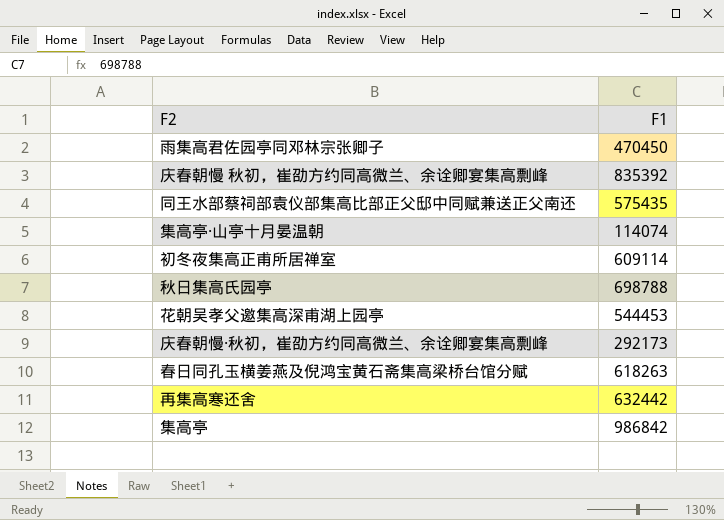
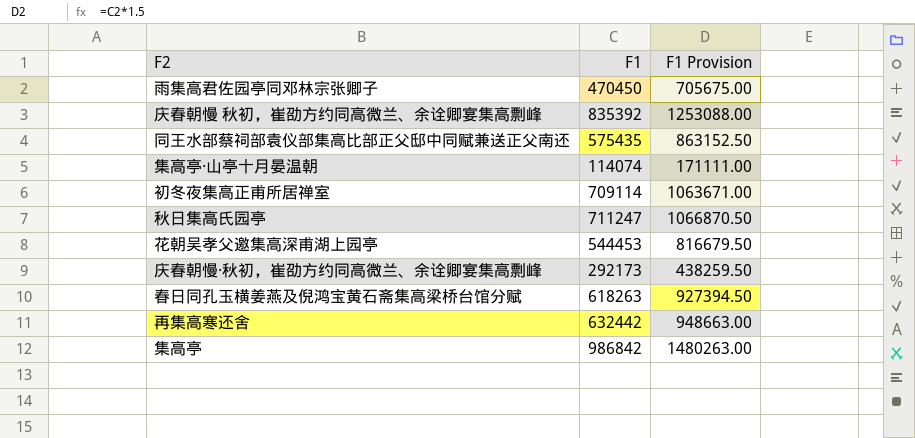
column F1 Provision | formula: none -> [F1] * 1.5
初冬夜集高正甫所居禅室 | F1: 609114 -> 709114
秋日集高氏园亭 | F1: 698788 -> 711247

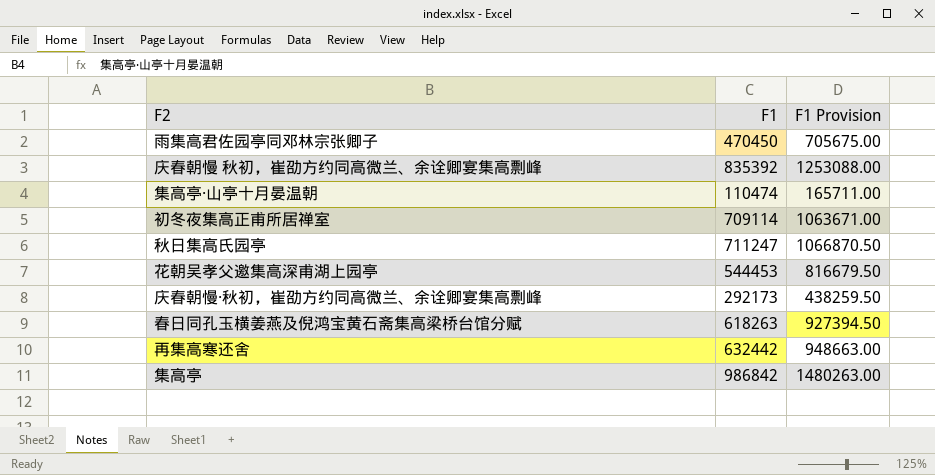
row 同王水部蔡祠部袁仪部集高比部正父邸中同赋兼送正父南还: 575435 | 863152.50 -> none
集高亭·山亭十月晏温朝 | F1: 114074 -> 110474
集高亭·山亭十月晏温朝 | F1 Provision: 171111.00 -> 165711.00

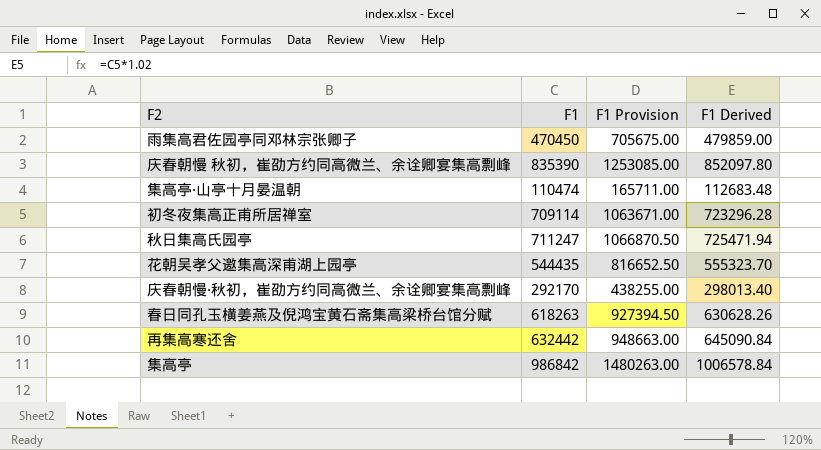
column F1 Derived | formula: none -> [F1] * 1.02
庆春朝慢 秋初，崔劭方约同高微兰、余诠卿宴集高剽峰 | F1: 835392 -> 835390
庆春朝慢 秋初，崔劭方约同高微兰、余诠卿宴集高剽峰 | F1 Provision: 1253088.00 -> 1253085.00
花朝吴孝父邀集高深甫湖上园亭 | F1: 544453 -> 544435
花朝吴孝父邀集高深甫湖上园亭 | F1 Provision: 816679.50 -> 816652.50
庆春朝慢·秋初，崔劭方约同高微兰、余诠卿宴集高剽峰 | F1: 292173 -> 292170
庆春朝慢·秋初，崔劭方约同高微兰、余诠卿宴集高剽峰 | F1 Provision: 438259.50 -> 438255.00

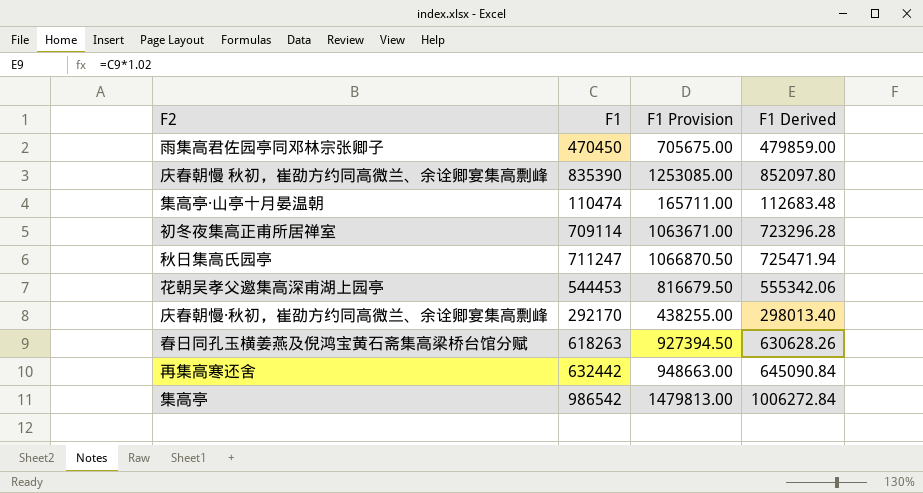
花朝吴孝父邀集高深甫湖上园亭 | F1: 544435 -> 544453
花朝吴孝父邀集高深甫湖上园亭 | F1 Provision: 816652.50 -> 816679.50
花朝吴孝父邀集高深甫湖上园亭 | F1 Derived: 555323.70 -> 555342.06
集高亭 | F1: 986842 -> 986542
集高亭 | F1 Provision: 1480263.00 -> 1479813.00
集高亭 | F1 Derived: 1006578.84 -> 1006272.84

